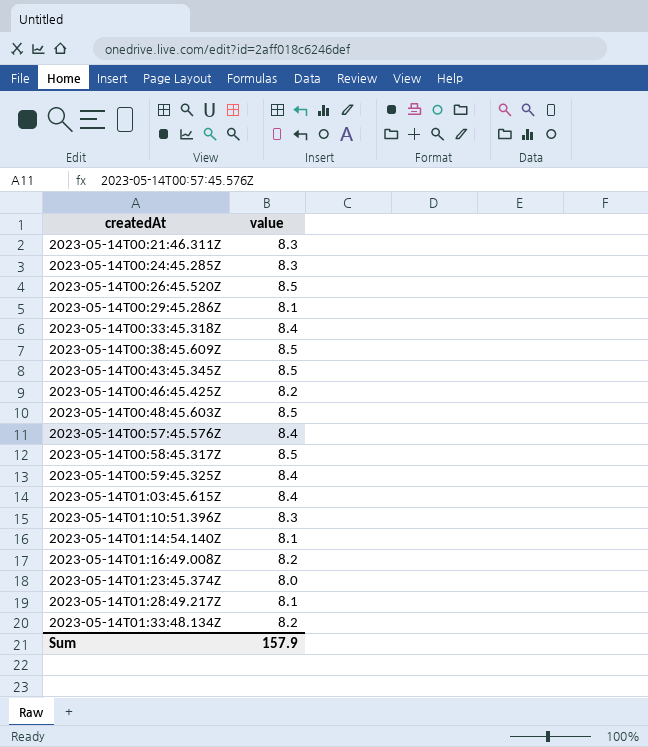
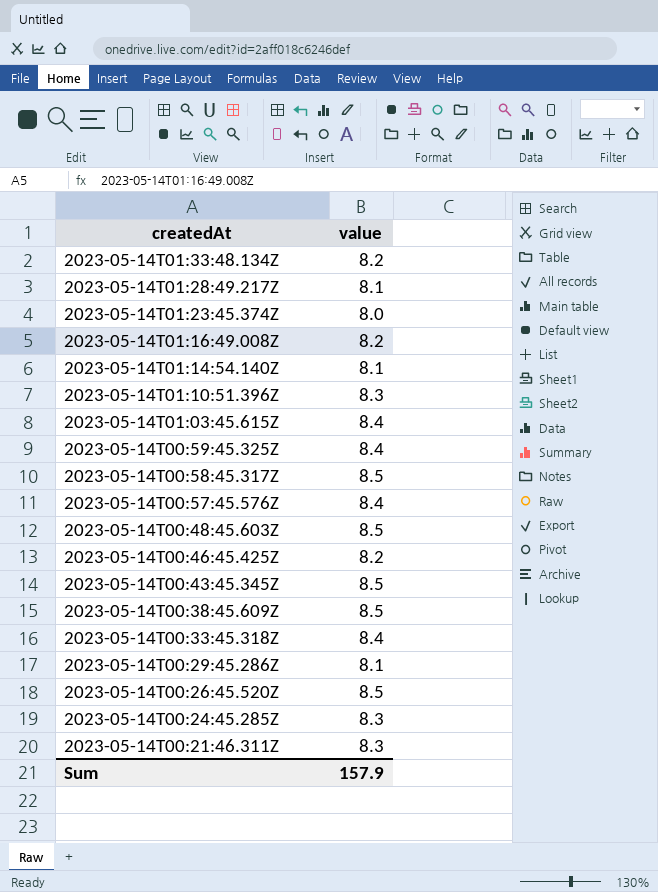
row order: createdAt ascending -> createdAt descending

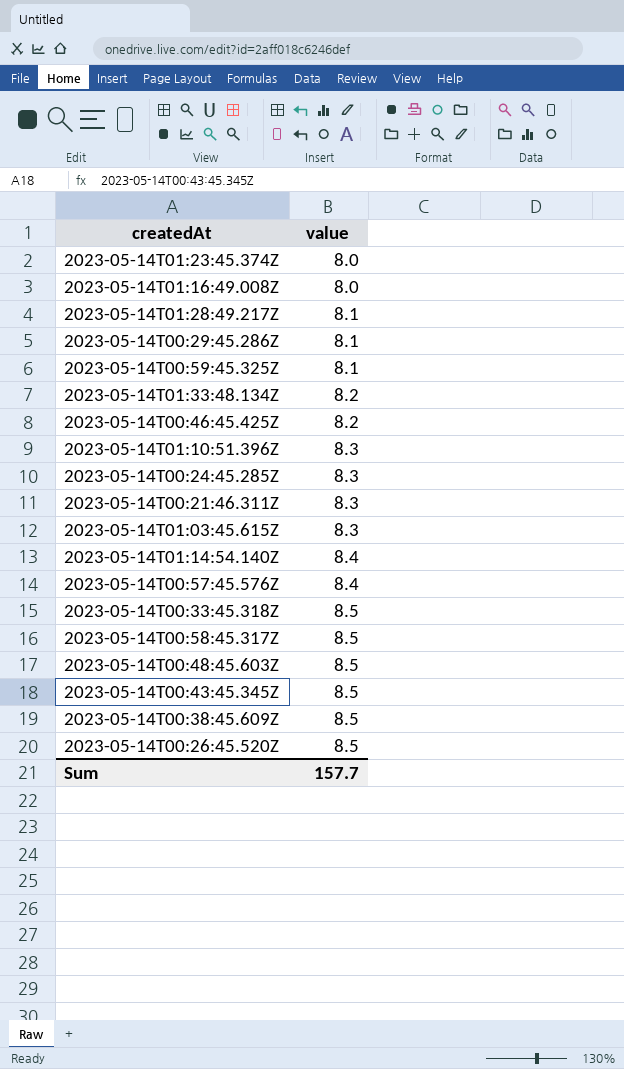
row order: createdAt descending -> value ascending
2023-05-14T01:16:49.008Z | value: 8.2 -> 8.0
2023-05-14T00:59:45.325Z | value: 8.4 -> 8.1
2023-05-14T01:03:45.615Z | value: 8.4 -> 8.3
2023-05-14T01:14:54.140Z | value: 8.1 -> 8.4
2023-05-14T00:33:45.318Z | value: 8.4 -> 8.5
Sum | value: 157.9 -> 157.7

